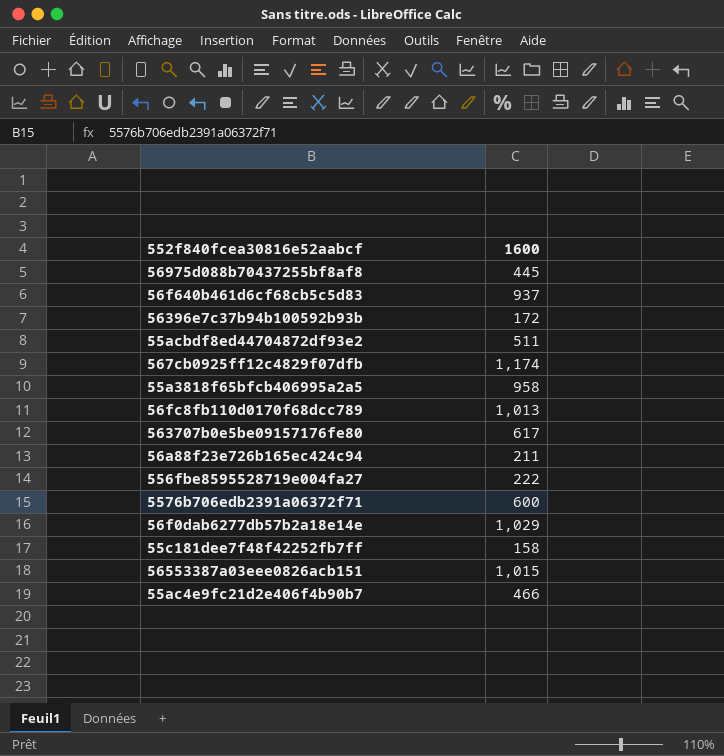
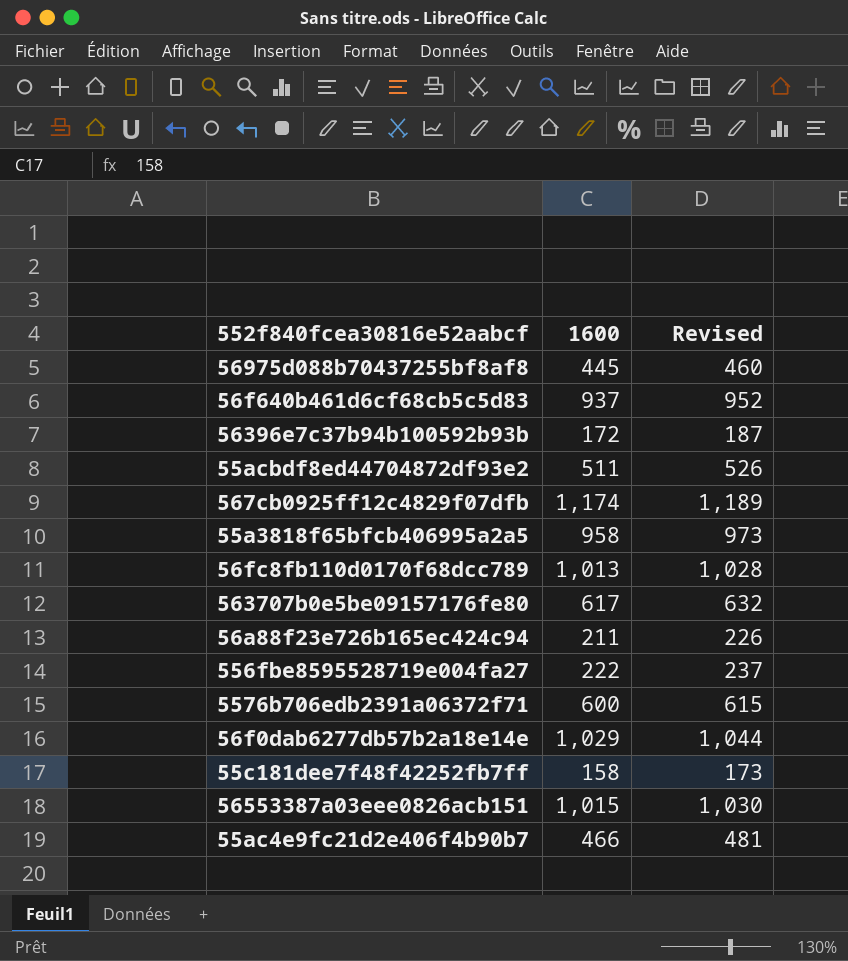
column Revised | formula: none -> [1600] + 15

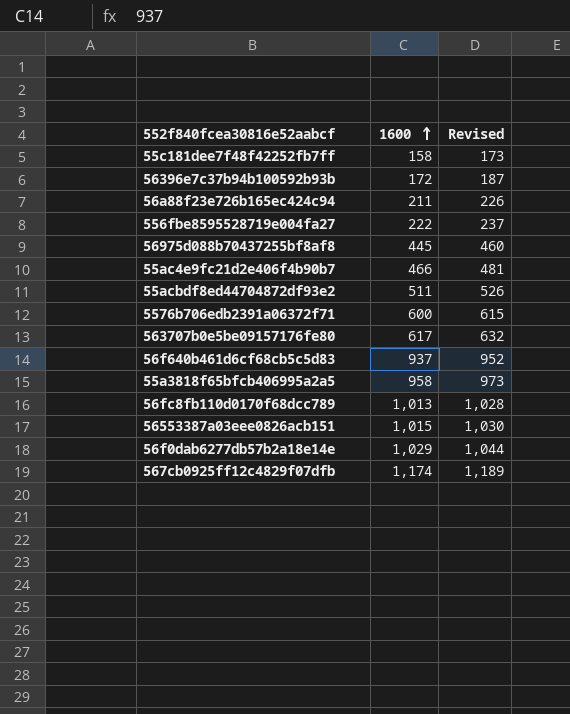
row order: none -> 1600 ascending

